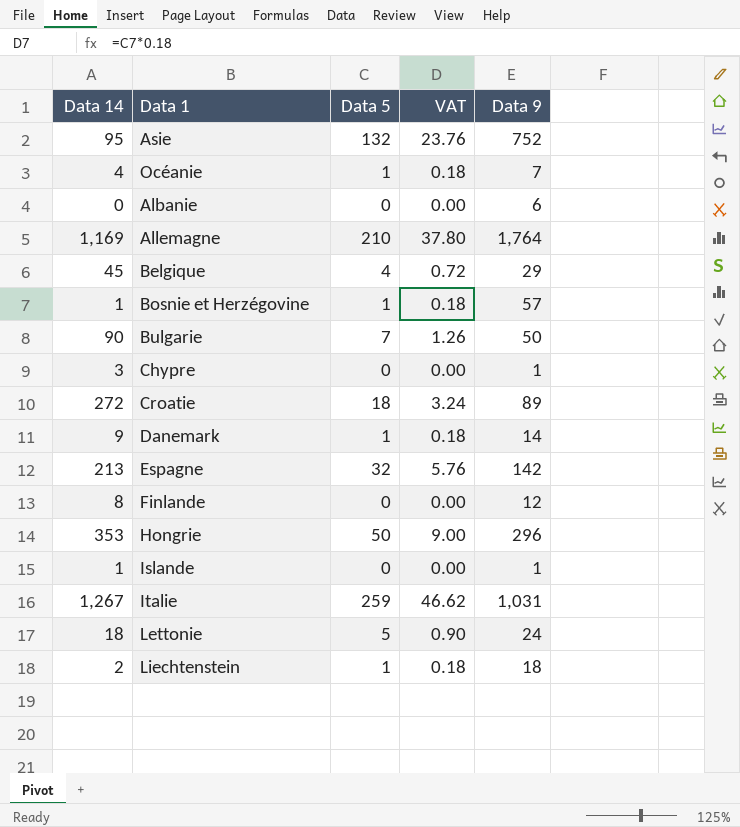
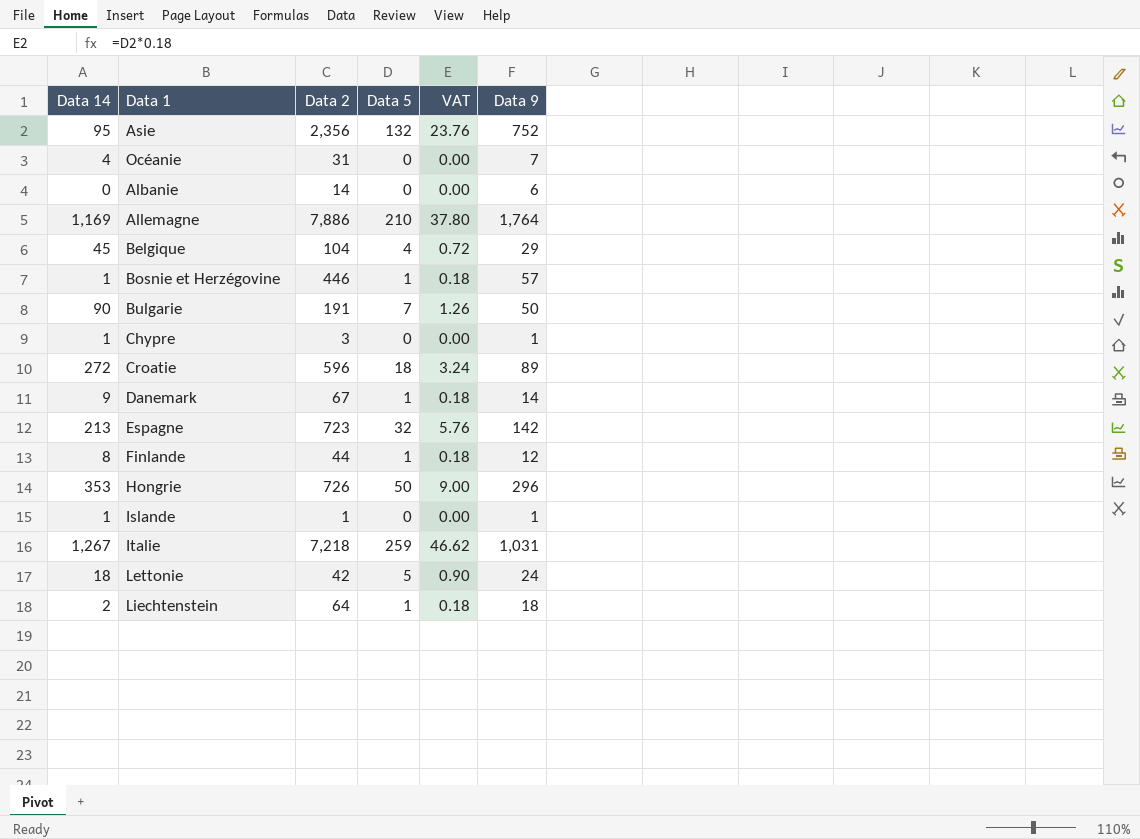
column Data 2 | position: none -> 3
Océanie | Data 5: 1 -> 0
Océanie | VAT: 0.18 -> 0.00
Chypre | Data 14: 3 -> 1
Finlande | Data 5: 0 -> 1
Finlande | VAT: 0.00 -> 0.18

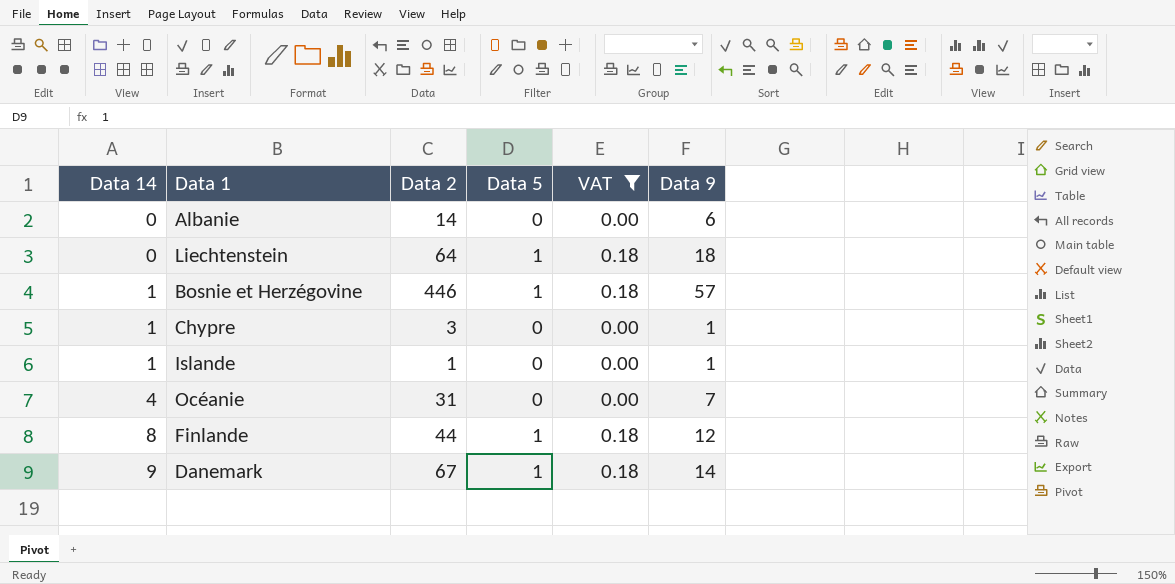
filter: none -> VAT <= 0.18
row order: none -> Data 14 ascending
Liechtenstein | Data 14: 2 -> 0

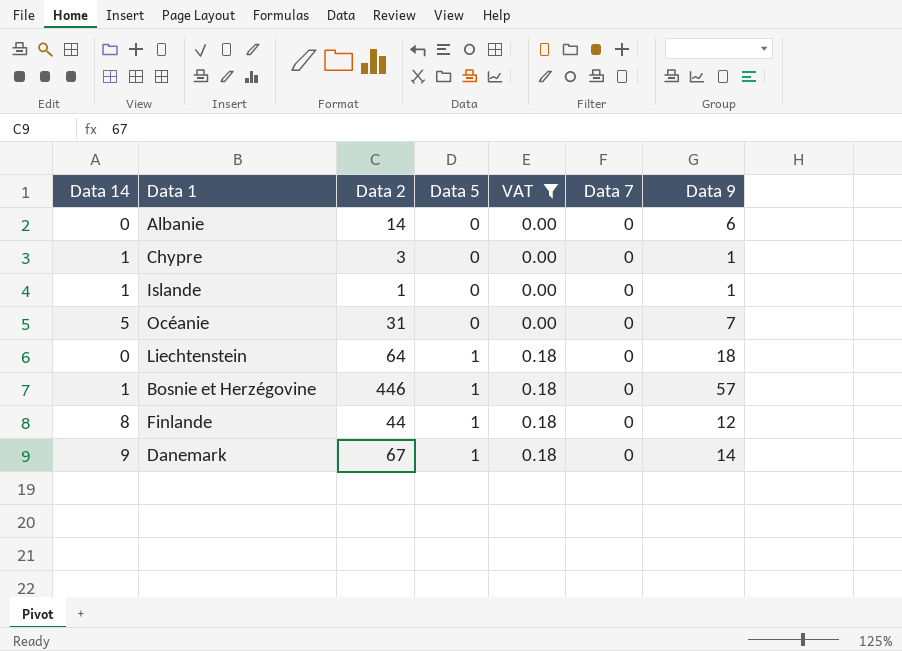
row order: Data 14 ascending -> Data 5 ascending
column Data 7 | position: none -> 6
Océanie | Data 14: 4 -> 5

